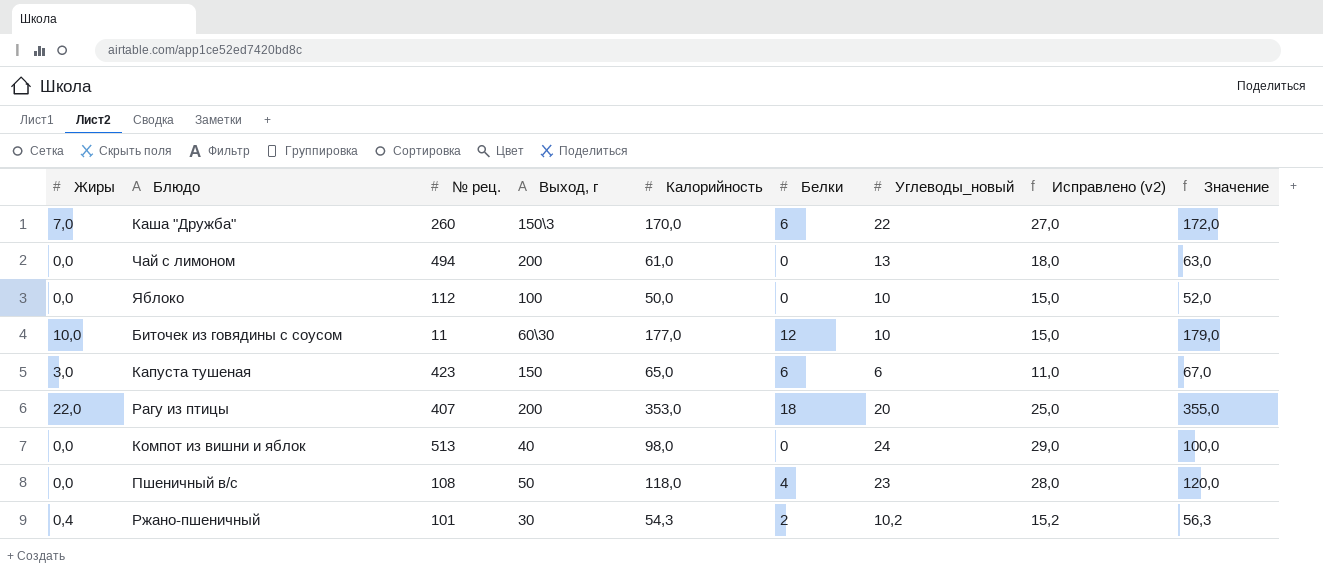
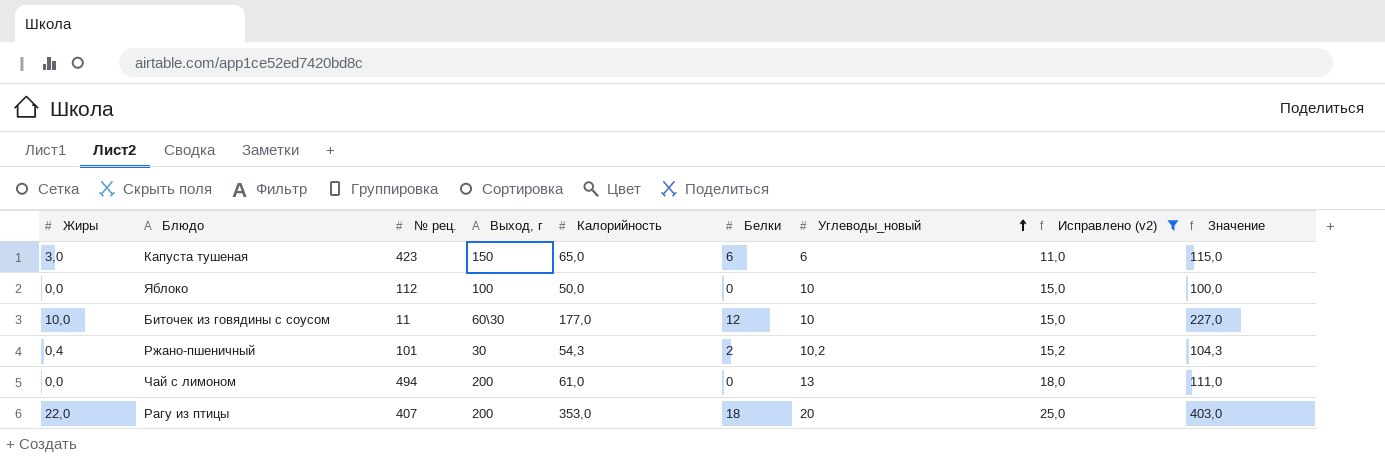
filter: none -> Исправлено (v2) <= 25,0
row order: none -> Углеводы_новый ascending
column Значение | formula: [Калорийность] + 2 -> [Калорийность] + 50

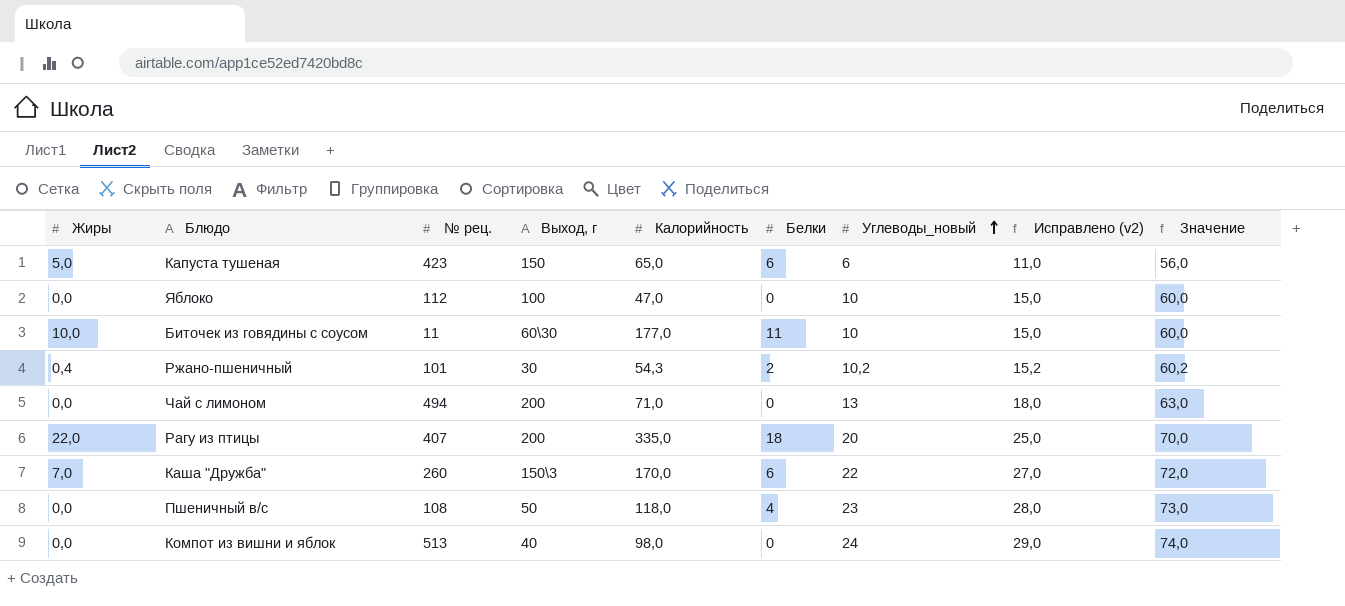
filter: Исправлено (v2) <= 25,0 -> none
column Значение | formula: [Калорийность] + 50 -> [Углеводы_новый] + 50
Капуста тушеная | Жиры: 3,0 -> 5,0
Яблоко | Калорийность: 50,0 -> 47,0
Биточек из говядины с соусом | Белки: 12 -> 11
Чай с лимоном | Калорийность: 61,0 -> 71,0
Рагу из птицы | Калорийность: 353,0 -> 335,0

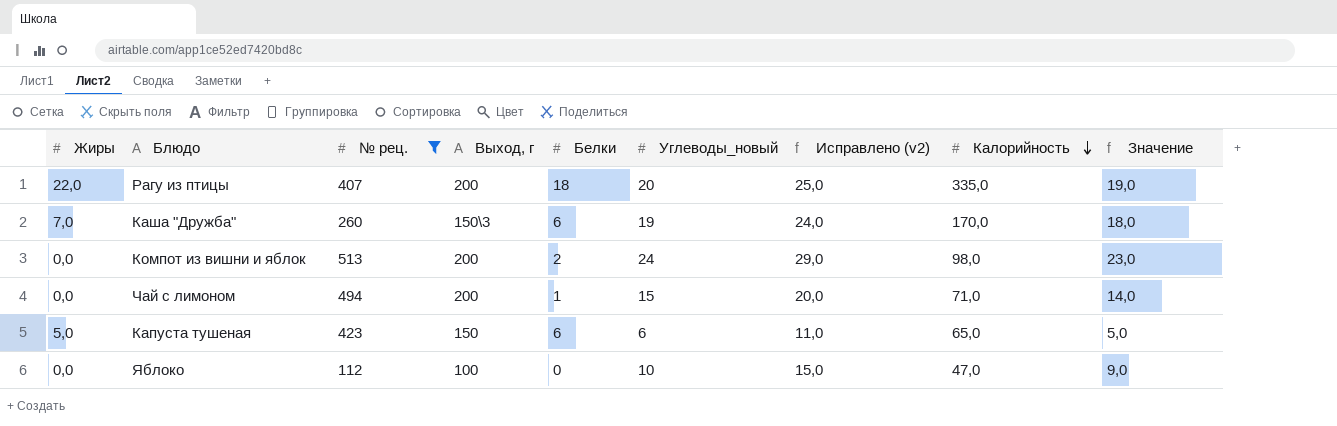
filter: none -> № рец. >= 112
row order: Углеводы_новый ascending -> Калорийность descending
column Калорийность | position: 5 -> 8
column Значение | formula: [Углеводы_новый] + 50 -> [Углеводы_новый] - 1
Каша "Дружба" | Углеводы_новый: 22 -> 19
Каша "Дружба" | Исправлено (v2): 27,0 -> 24,0
Компот из вишни и яблок | Выход, г: 40 -> 200
Компот из вишни и яблок | Белки: 0 -> 2
Чай с лимоном | Белки: 0 -> 1
Чай с лимоном | Углеводы_новый: 13 -> 15
Чай с лимоном | Исправлено (v2): 18,0 -> 20,0

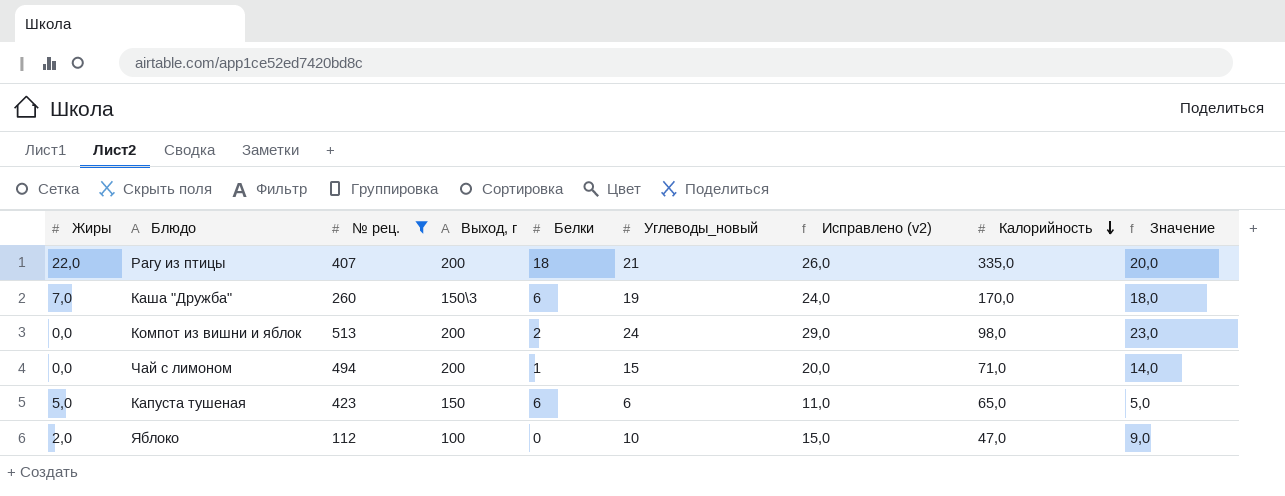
Рагу из птицы | Углеводы_новый: 20 -> 21
Рагу из птицы | Исправлено (v2): 25,0 -> 26,0
Рагу из птицы | Значение: 19,0 -> 20,0
Яблоко | Жиры: 0,0 -> 2,0

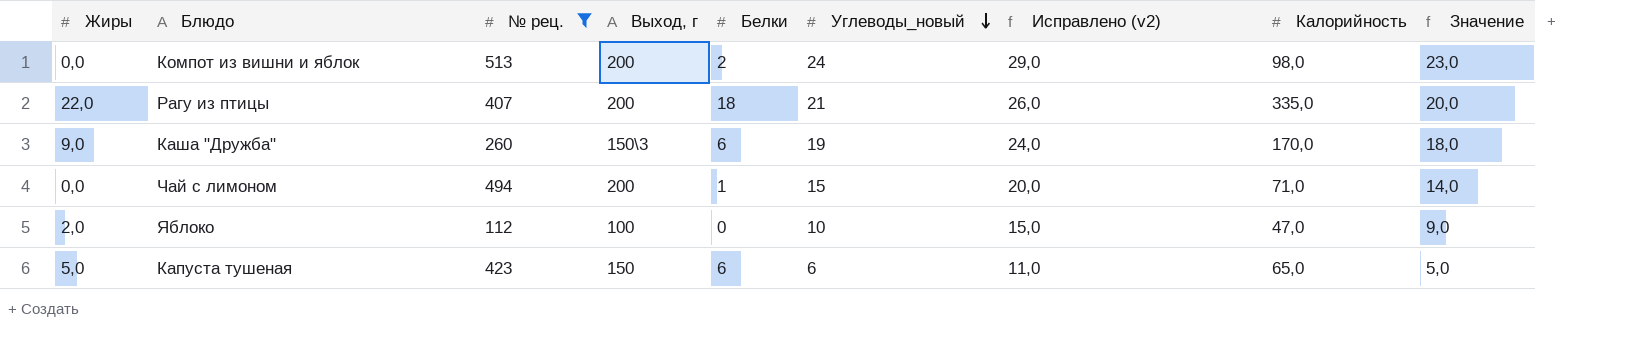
row order: Калорийность descending -> Углеводы_новый descending
Каша "Дружба" | Жиры: 7,0 -> 9,0

